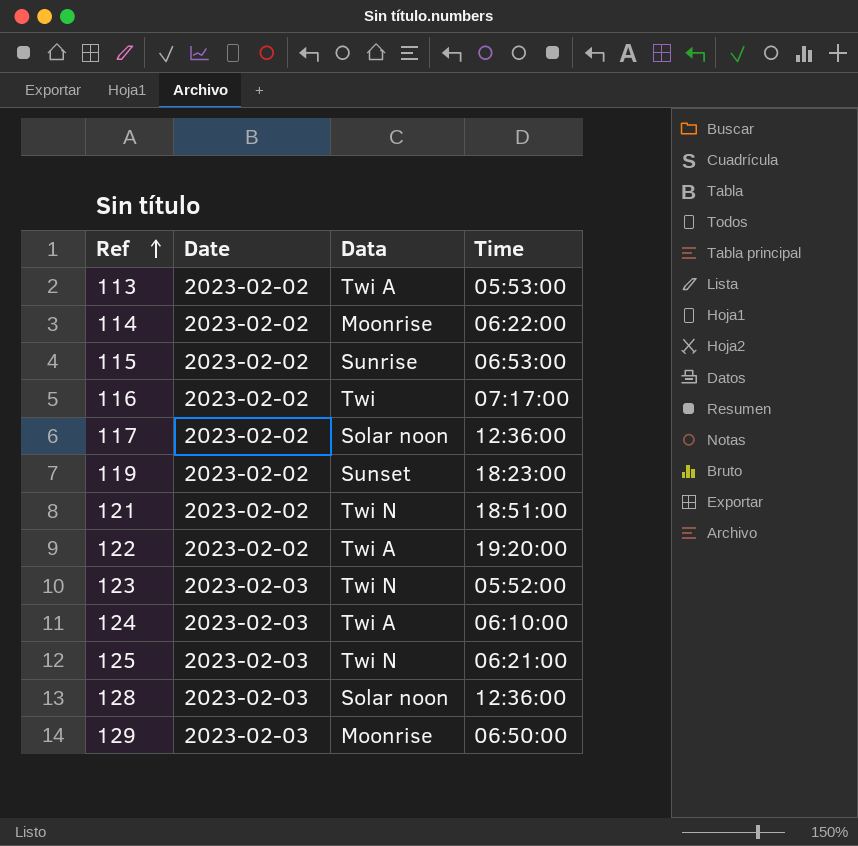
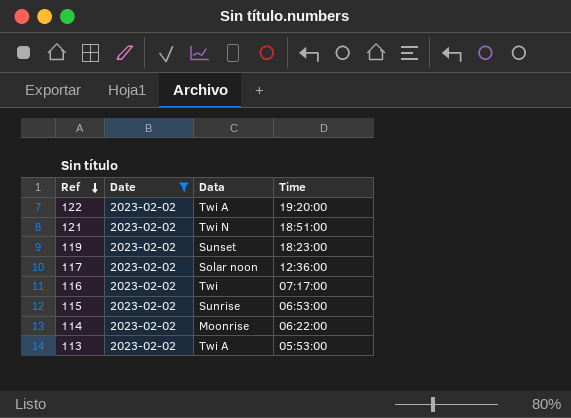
filter: none -> Date = 2023-02-02
row order: Ref ascending -> Ref descending

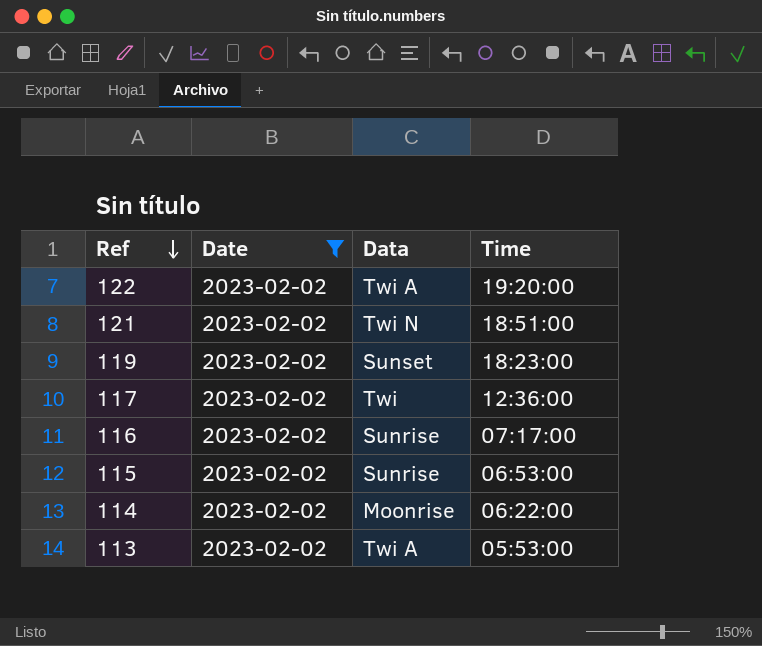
117 | Data: Solar noon -> Twi
116 | Data: Twi -> Sunrise

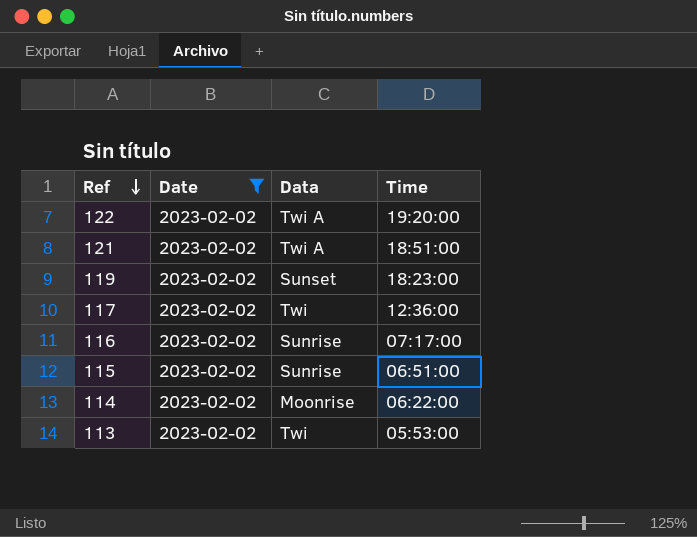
121 | Data: Twi N -> Twi A
115 | Time: 06:53:00 -> 06:51:00
113 | Data: Twi A -> Twi

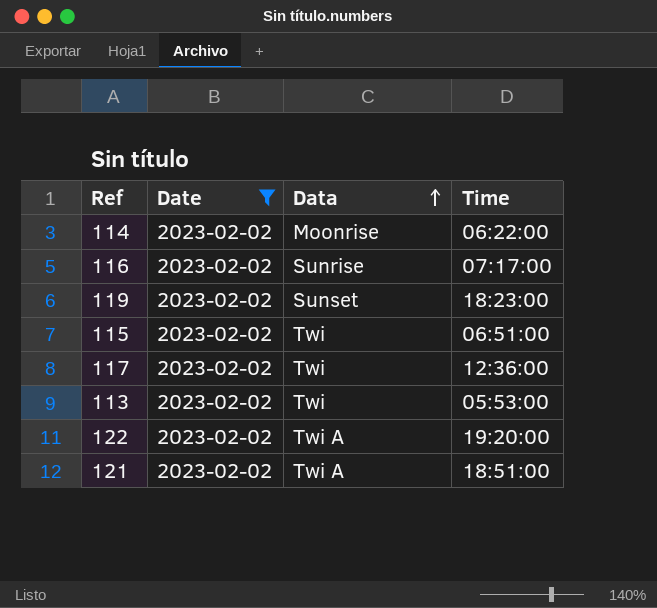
row order: Ref descending -> Data ascending
115 | Data: Sunrise -> Twi

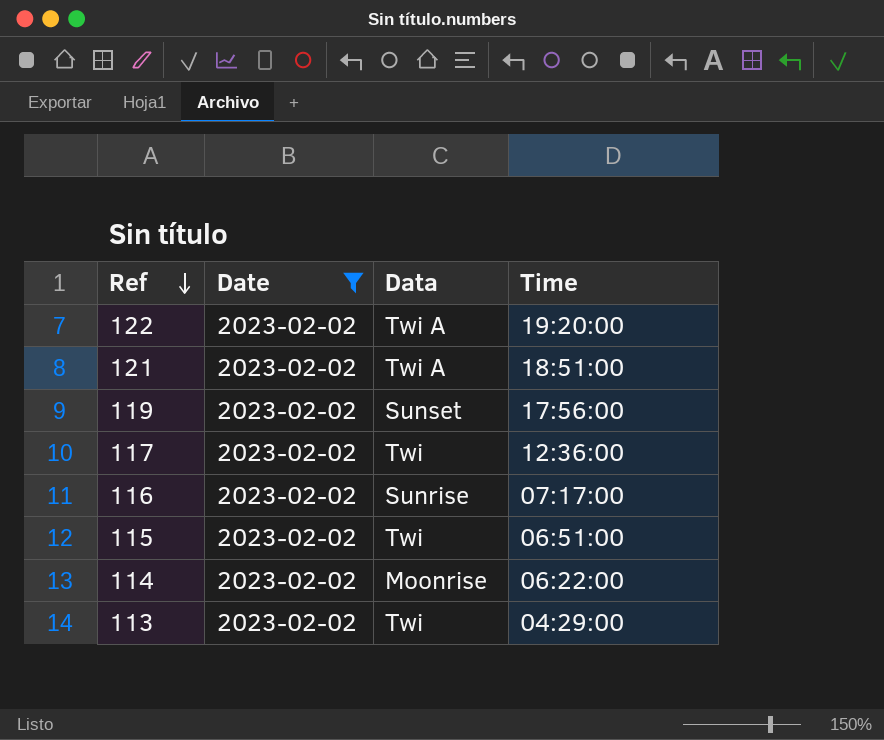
row order: Data ascending -> Ref descending
119 | Time: 18:23:00 -> 17:56:00
113 | Time: 05:53:00 -> 04:29:00

